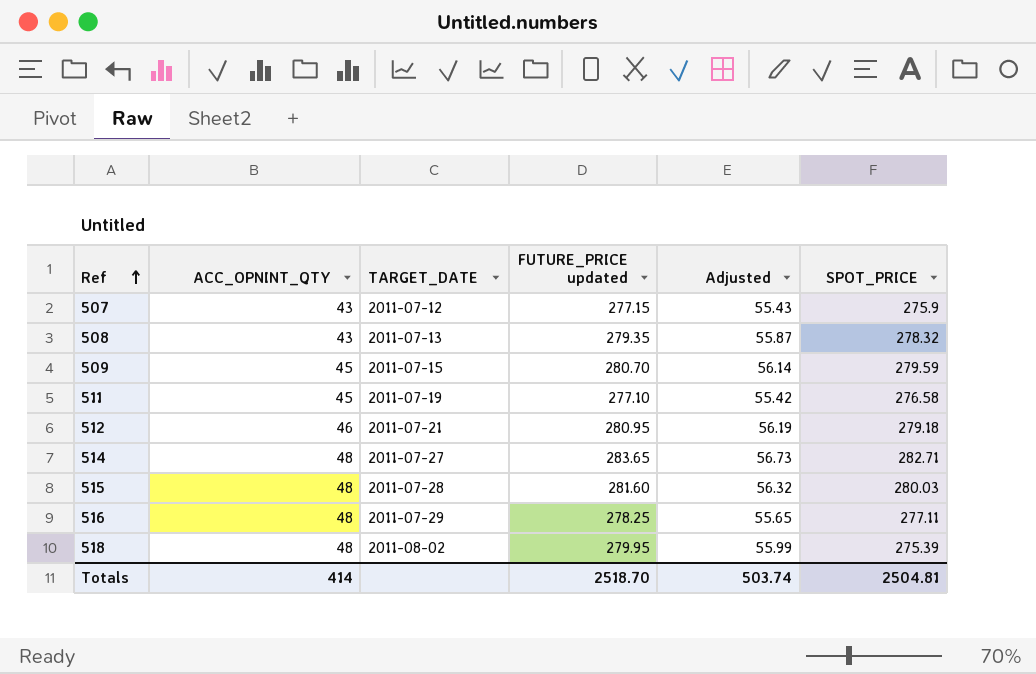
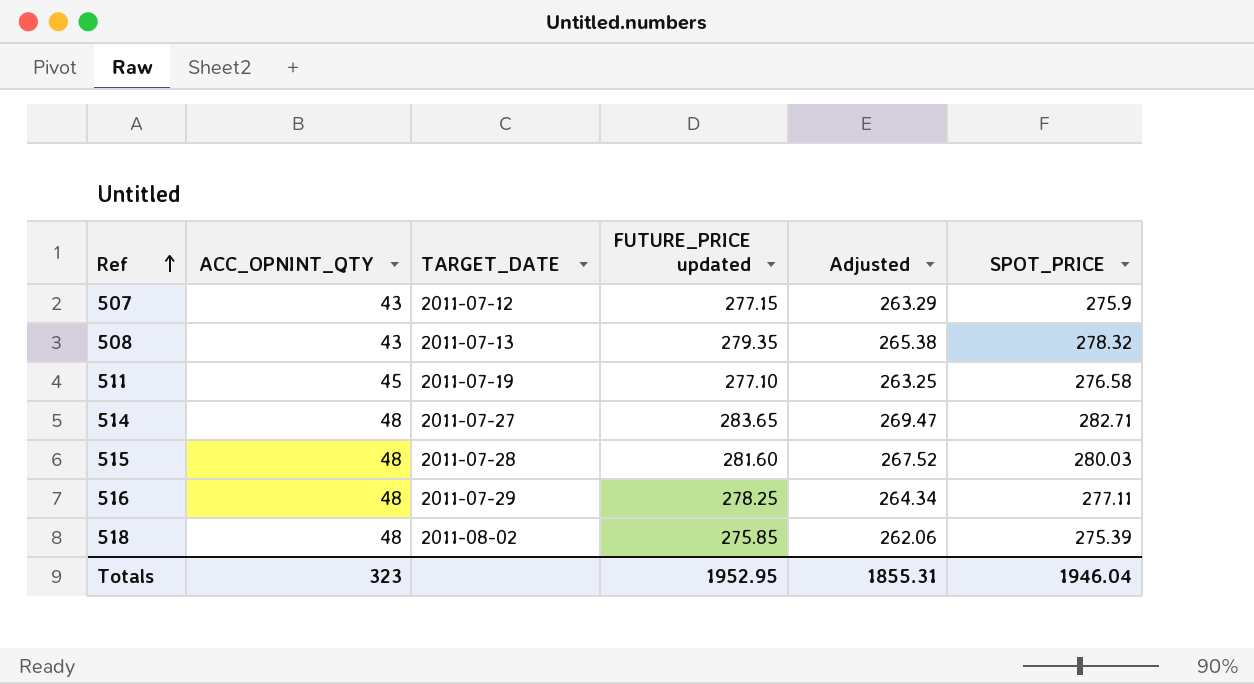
column Adjusted | formula: [FUTURE_PRICE updated] * 0.2 -> [FUTURE_PRICE updated] * 0.95
row 509: 45 | 2011-07-15 | 280.70 | 56.14 | 279.59 -> none
row 512: 46 | 2011-07-21 | 280.95 | 56.19 | 279.18 -> none
518 | FUTURE_PRICE updated: 279.95 -> 275.85
Totals | ACC_OPNINT_QTY: 414 -> 323
Totals | FUTURE_PRICE updated: 2518.70 -> 1952.95
Totals | Adjusted: 503.74 -> 1855.31
Totals | SPOT_PRICE: 2504.81 -> 1946.04

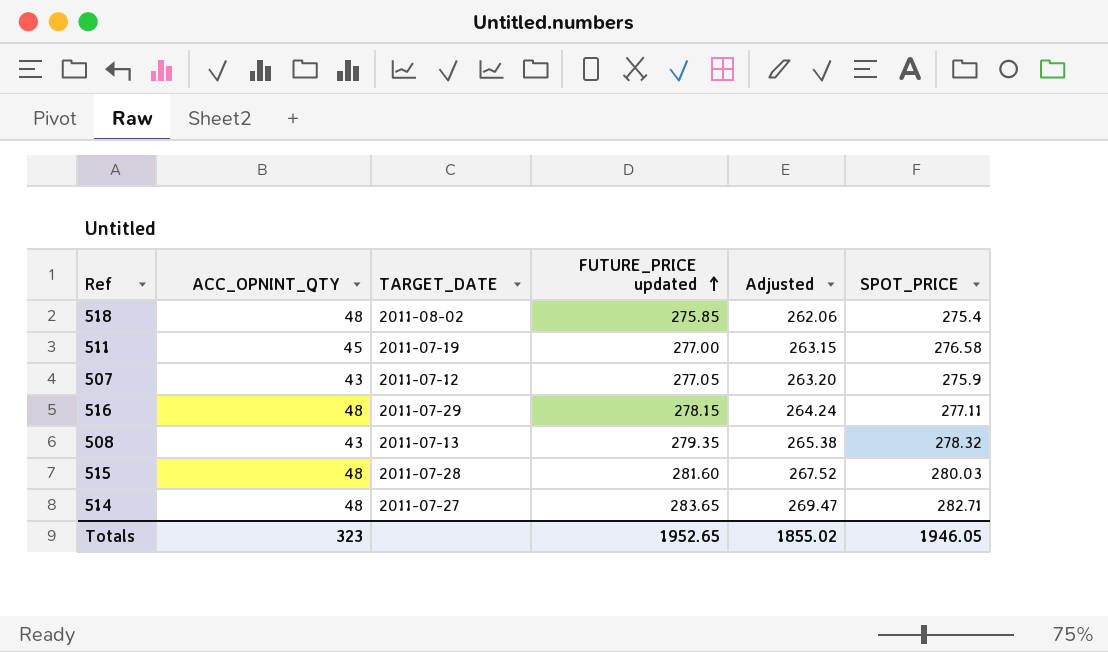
row order: Ref ascending -> FUTURE_PRICE updated ascending
518 | SPOT_PRICE: 275.39 -> 275.4
511 | FUTURE_PRICE updated: 277.10 -> 277.00
511 | Adjusted: 263.25 -> 263.15
507 | FUTURE_PRICE updated: 277.15 -> 277.05
507 | Adjusted: 263.29 -> 263.20
516 | FUTURE_PRICE updated: 278.25 -> 278.15
516 | Adjusted: 264.34 -> 264.24
Totals | FUTURE_PRICE updated: 1952.95 -> 1952.65
Totals | Adjusted: 1855.31 -> 1855.02
Totals | SPOT_PRICE: 1946.04 -> 1946.05

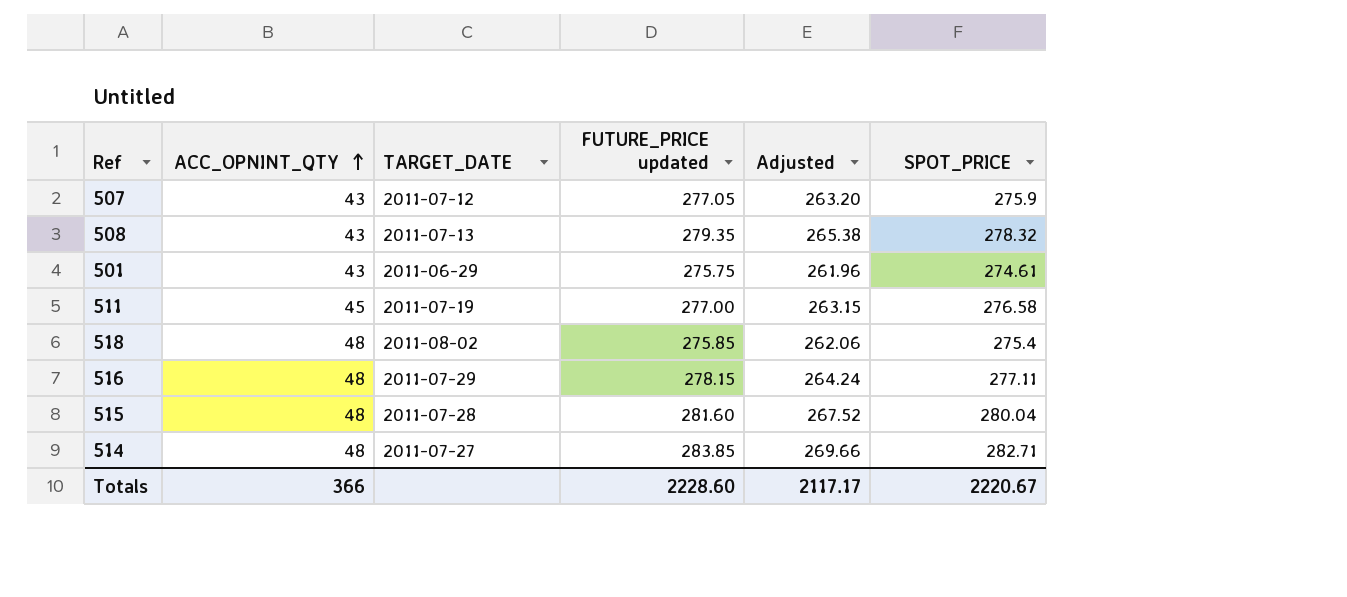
row order: FUTURE_PRICE updated ascending -> ACC_OPNINT_QTY ascending
row 501: none -> 43 | 2011-06-29 | 275.75 | 261.96 | 274.61
515 | SPOT_PRICE: 280.03 -> 280.04
514 | FUTURE_PRICE updated: 283.65 -> 283.85
514 | Adjusted: 269.47 -> 269.66
Totals | ACC_OPNINT_QTY: 323 -> 366
Totals | FUTURE_PRICE updated: 1952.65 -> 2228.60
Totals | Adjusted: 1855.02 -> 2117.17
Totals | SPOT_PRICE: 1946.05 -> 2220.67

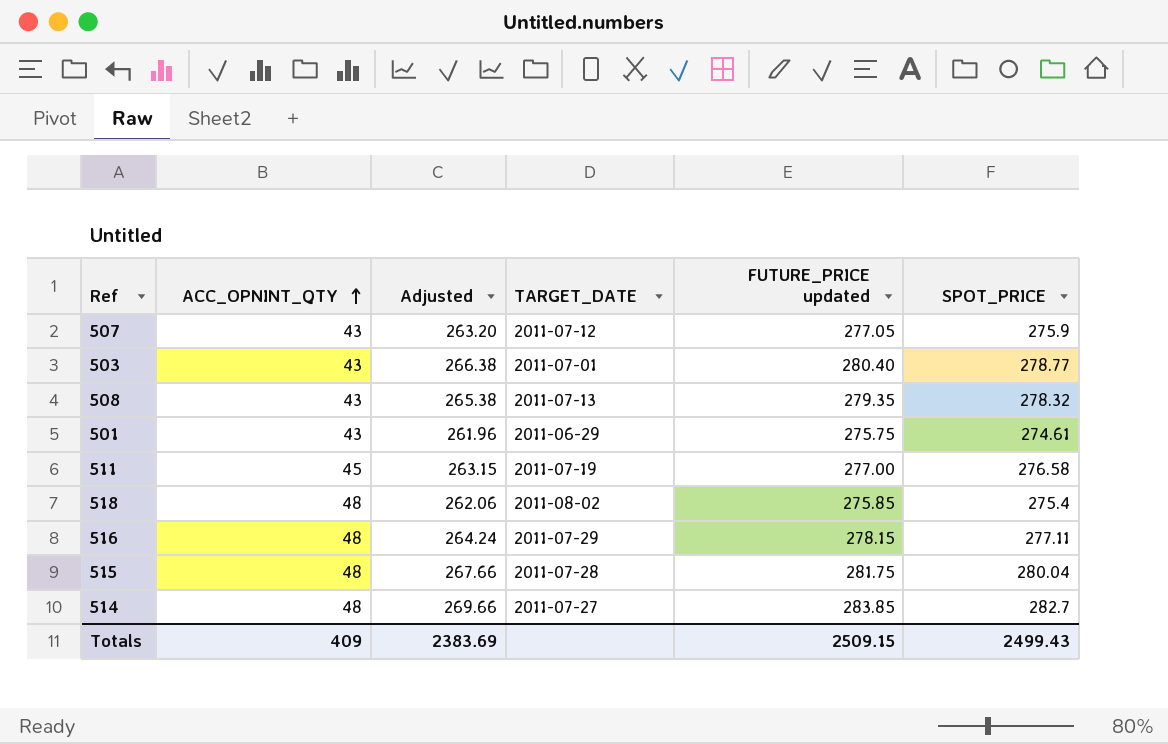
column Adjusted | position: 5 -> 3
row 503: none -> 43 | 266.38 | 2011-07-01 | 280.40 | 278.77
515 | Adjusted: 267.52 -> 267.66
515 | FUTURE_PRICE updated: 281.60 -> 281.75
514 | SPOT_PRICE: 282.71 -> 282.7
Totals | ACC_OPNINT_QTY: 366 -> 409
Totals | Adjusted: 2117.17 -> 2383.69
Totals | FUTURE_PRICE updated: 2228.60 -> 2509.15
Totals | SPOT_PRICE: 2220.67 -> 2499.43

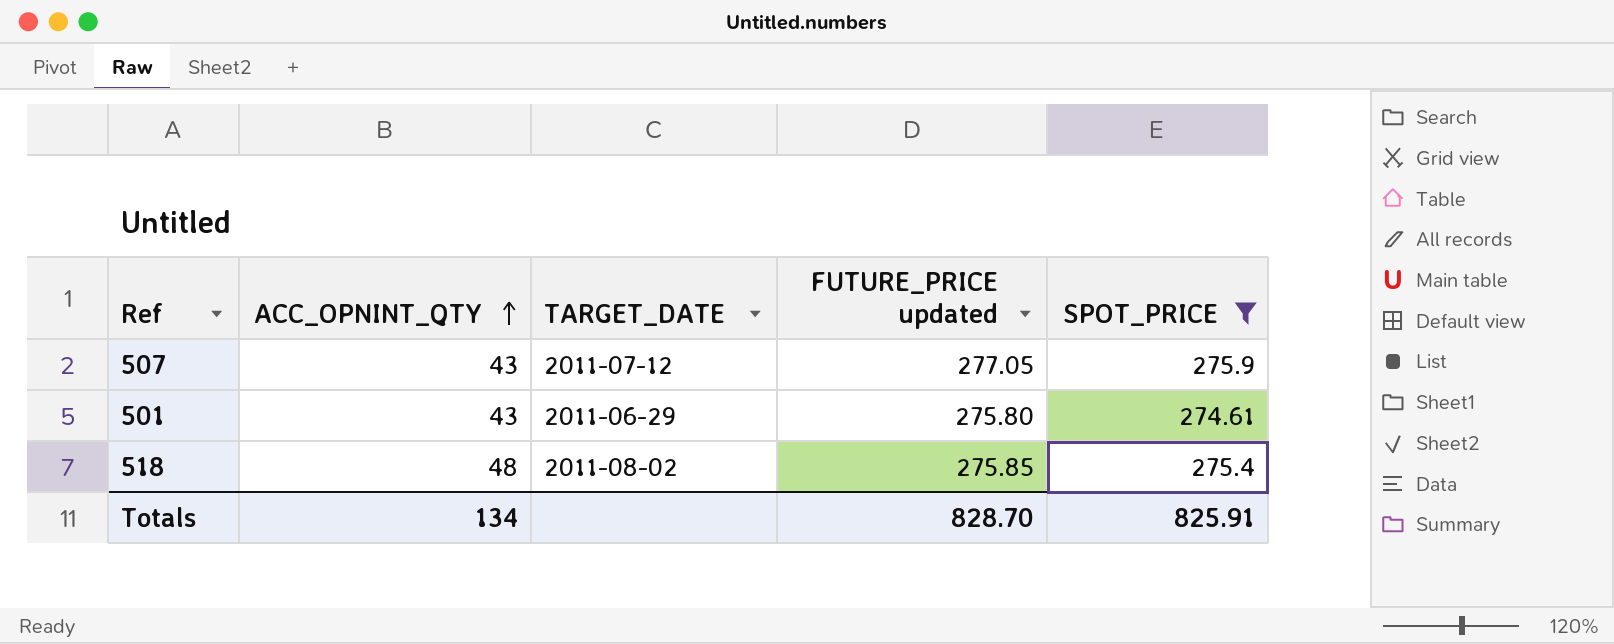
filter: none -> SPOT_PRICE <= 275.9
column Adjusted | formula: [FUTURE_PRICE updated] * 0.95 -> none
501 | FUTURE_PRICE updated: 275.75 -> 275.80
Totals | ACC_OPNINT_QTY: 409 -> 134
Totals | FUTURE_PRICE updated: 2509.15 -> 828.70
Totals | SPOT_PRICE: 2499.43 -> 825.91

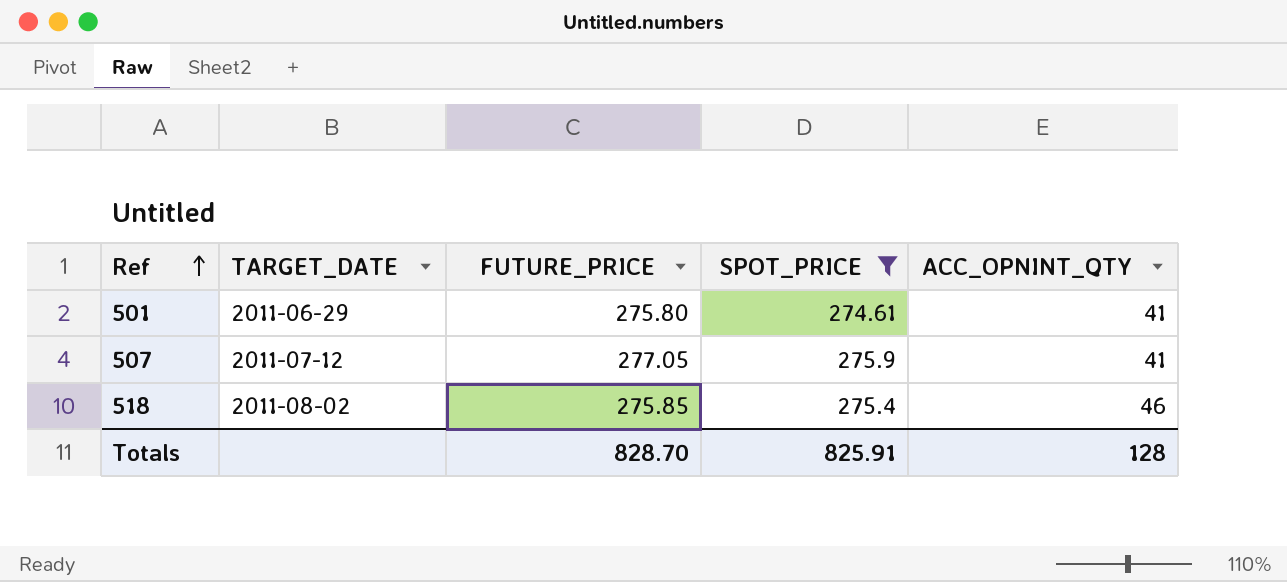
row order: ACC_OPNINT_QTY ascending -> Ref ascending
column name: FUTURE_PRICE updated -> FUTURE_PRICE
column ACC_OPNINT_QTY | position: 2 -> 5
501 | ACC_OPNINT_QTY: 43 -> 41
507 | ACC_OPNINT_QTY: 43 -> 41
518 | ACC_OPNINT_QTY: 48 -> 46
Totals | ACC_OPNINT_QTY: 134 -> 128

